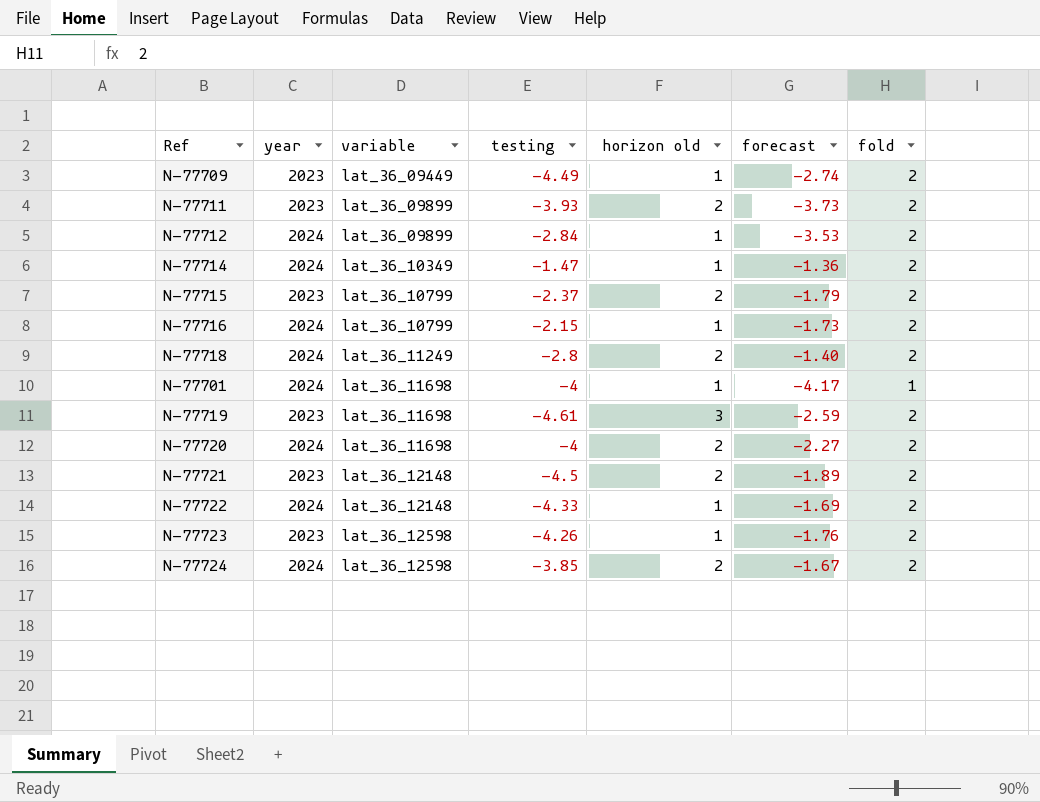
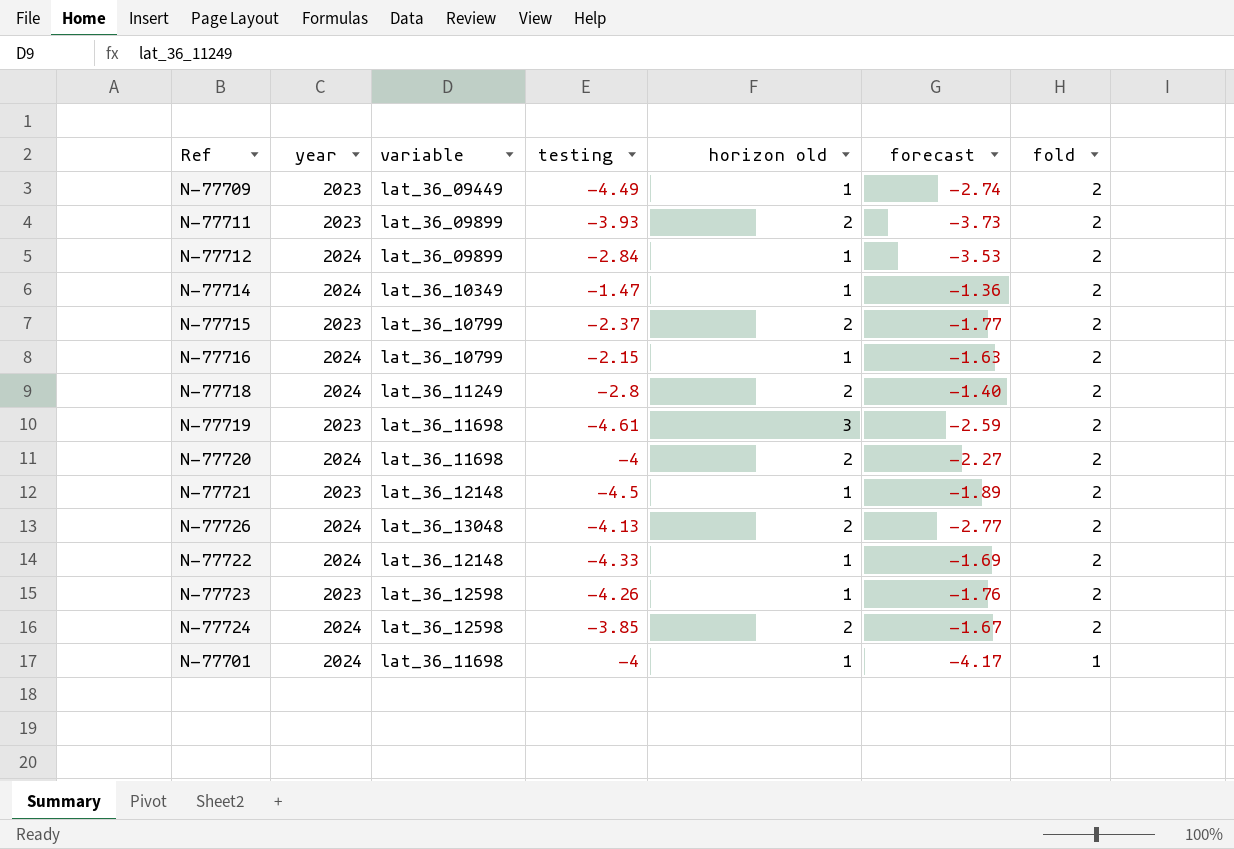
row order: variable ascending -> fold descending
N-77715 | forecast: -1.79 -> -1.77
N-77716 | forecast: -1.73 -> -1.63
N-77721 | horizon old: 2 -> 1
row N-77726: none -> 2024 | lat_36_13048 | -4.13 | 2 | -2.77 | 2

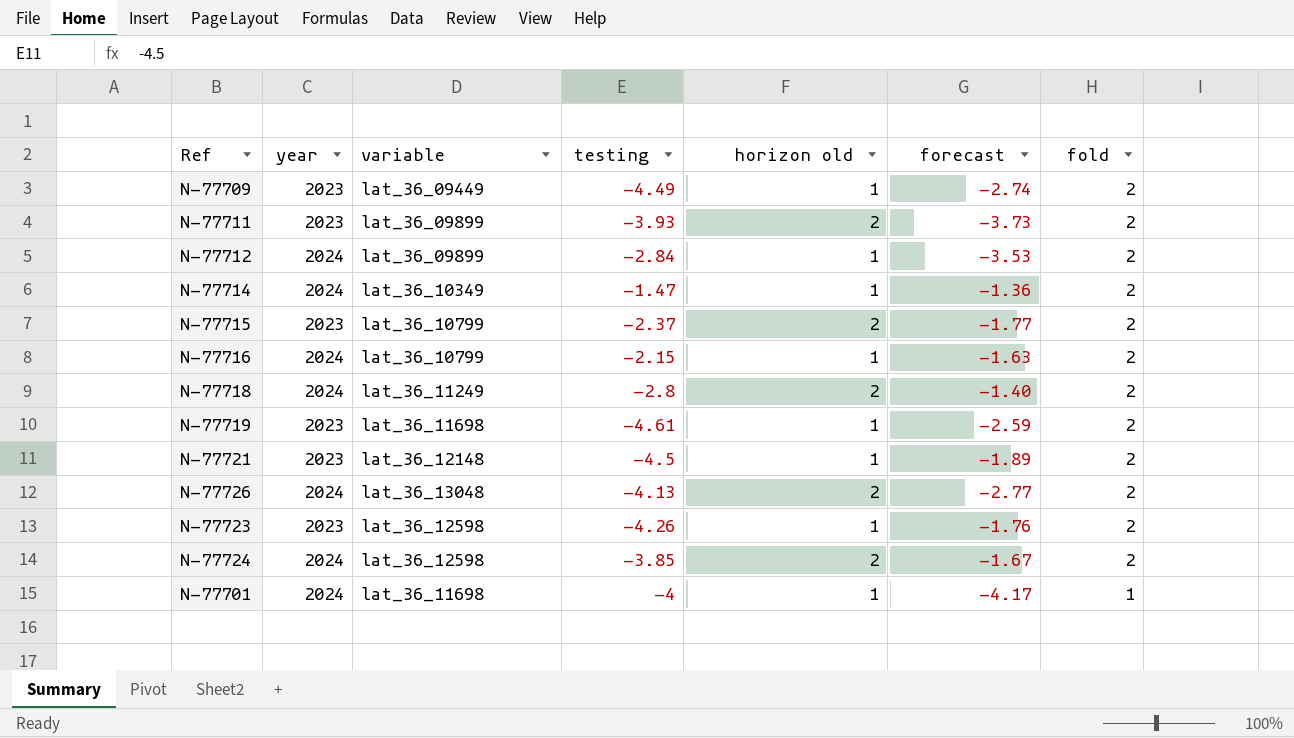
row N-77720: 2024 | lat_36_11698 | -4 | 2 | -2.27 | 2 -> none
row N-77722: 2024 | lat_36_12148 | -4.33 | 1 | -1.69 | 2 -> none
N-77719 | horizon old: 3 -> 1

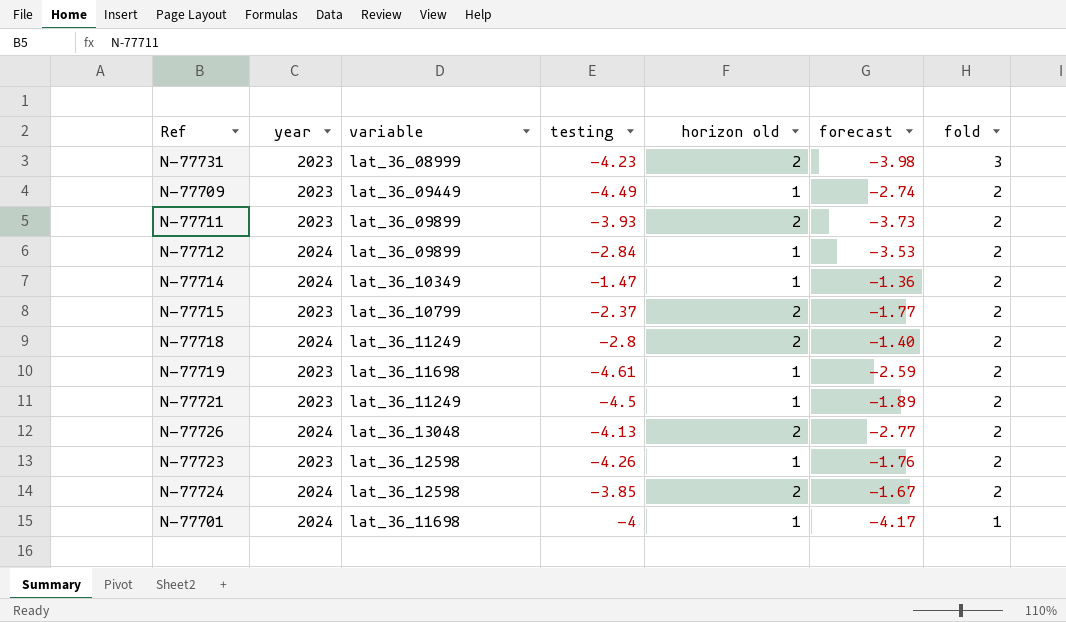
row N-77716: 2024 | lat_36_10799 | -2.15 | 1 | -1.63 | 2 -> none
row N-77731: none -> 2023 | lat_36_08999 | -4.23 | 2 | -3.98 | 3
N-77721 | variable: lat_36_12148 -> lat_36_11249

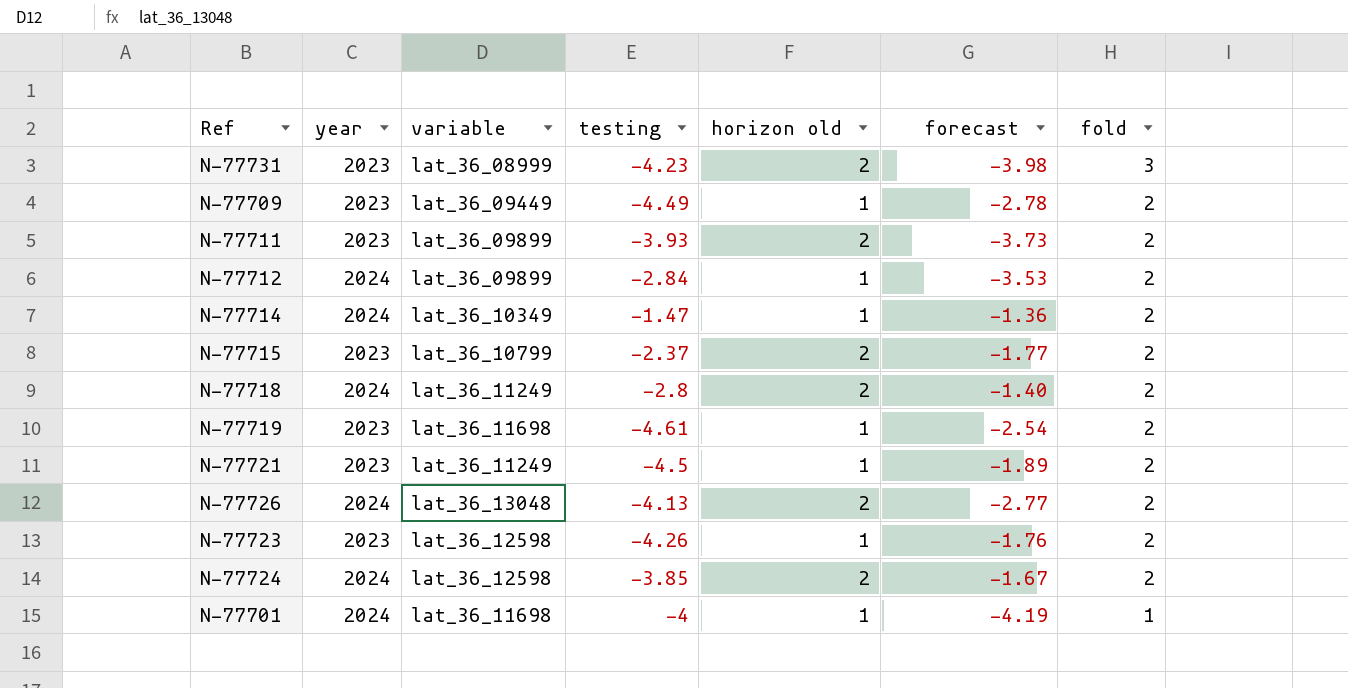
N-77709 | forecast: -2.74 -> -2.78
N-77719 | forecast: -2.59 -> -2.54
N-77701 | forecast: -4.17 -> -4.19

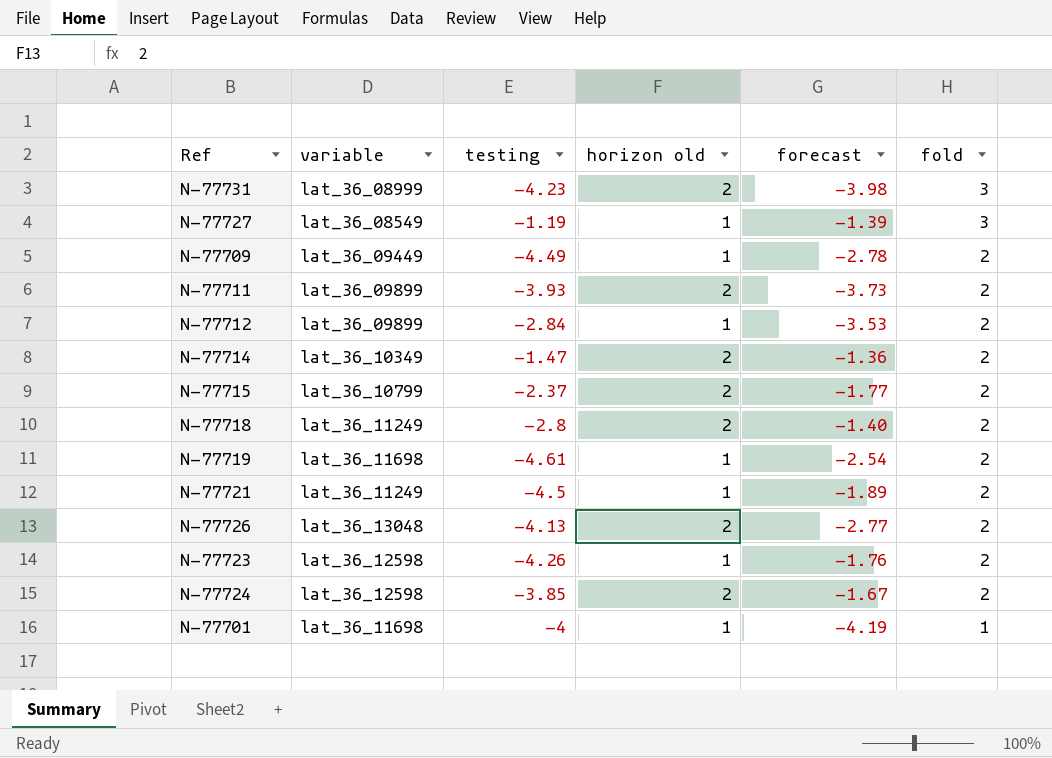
column year | position: 2 -> none
row N-77727: none -> lat_36_08549 | -1.19 | 1 | -1.39 | 3
N-77714 | horizon old: 1 -> 2

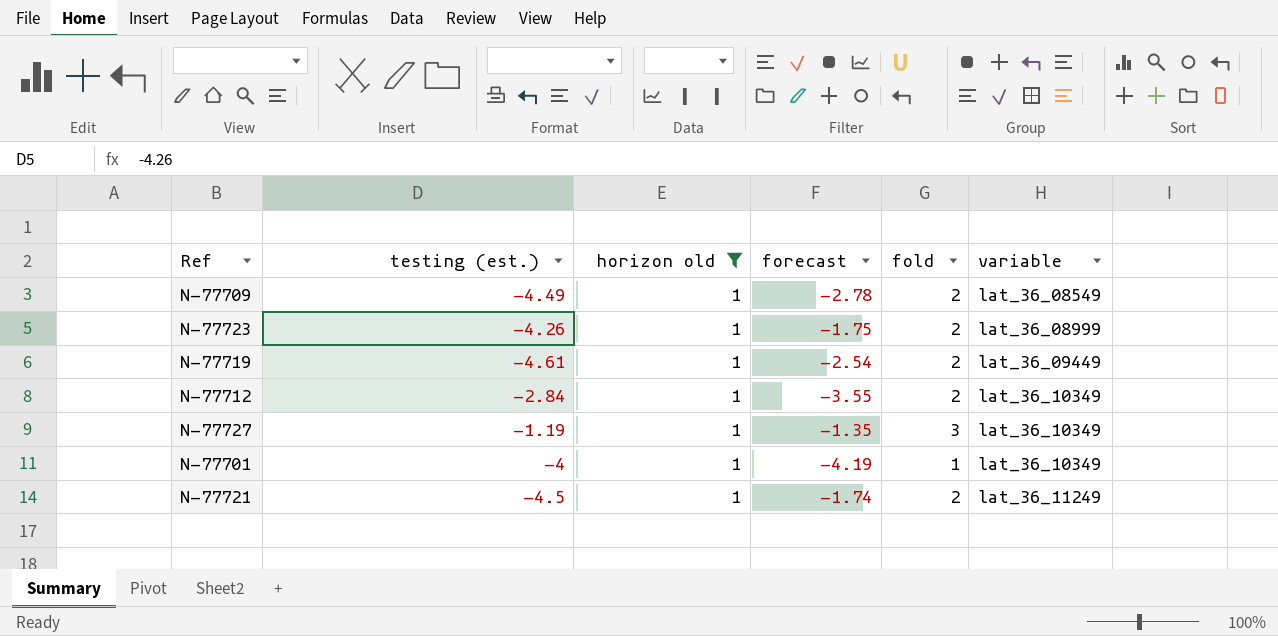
filter: none -> horizon old = 1
row order: fold descending -> variable ascending
column name: testing -> testing (est.)
column variable | position: 2 -> 6
N-77709 | variable: lat_36_09449 -> lat_36_08549
N-77723 | forecast: -1.76 -> -1.75
N-77723 | variable: lat_36_12598 -> lat_36_08999
N-77719 | variable: lat_36_11698 -> lat_36_09449
N-77712 | forecast: -3.53 -> -3.55
N-77712 | variable: lat_36_09899 -> lat_36_10349
N-77727 | forecast: -1.39 -> -1.35
N-77727 | variable: lat_36_08549 -> lat_36_10349
N-77701 | variable: lat_36_11698 -> lat_36_10349
N-77721 | forecast: -1.89 -> -1.74

